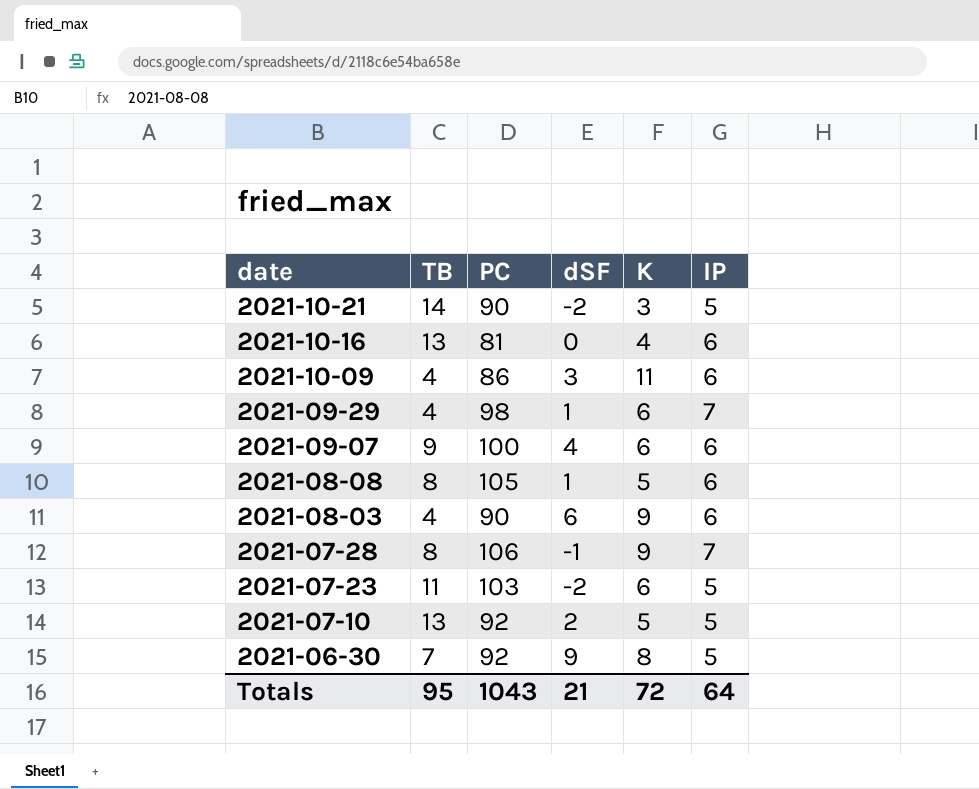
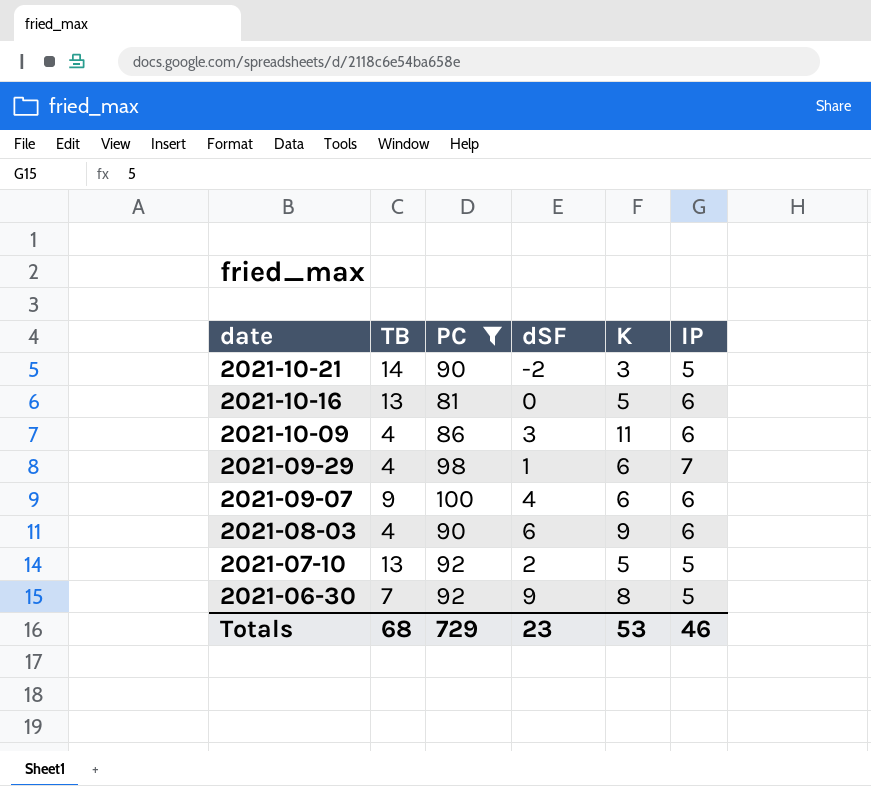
filter: none -> PC <= 100
2021-10-16 | K: 4 -> 5
Totals | TB: 95 -> 68
Totals | PC: 1043 -> 729
Totals | dSF: 21 -> 23
Totals | K: 72 -> 53
Totals | IP: 64 -> 46

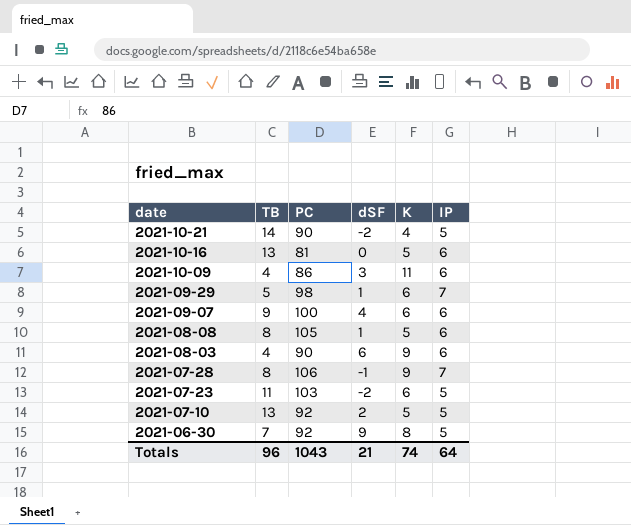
filter: PC <= 100 -> none
2021-10-21 | K: 3 -> 4
2021-09-29 | TB: 4 -> 5
Totals | TB: 68 -> 96
Totals | PC: 729 -> 1043
Totals | dSF: 23 -> 21
Totals | K: 53 -> 74
Totals | IP: 46 -> 64

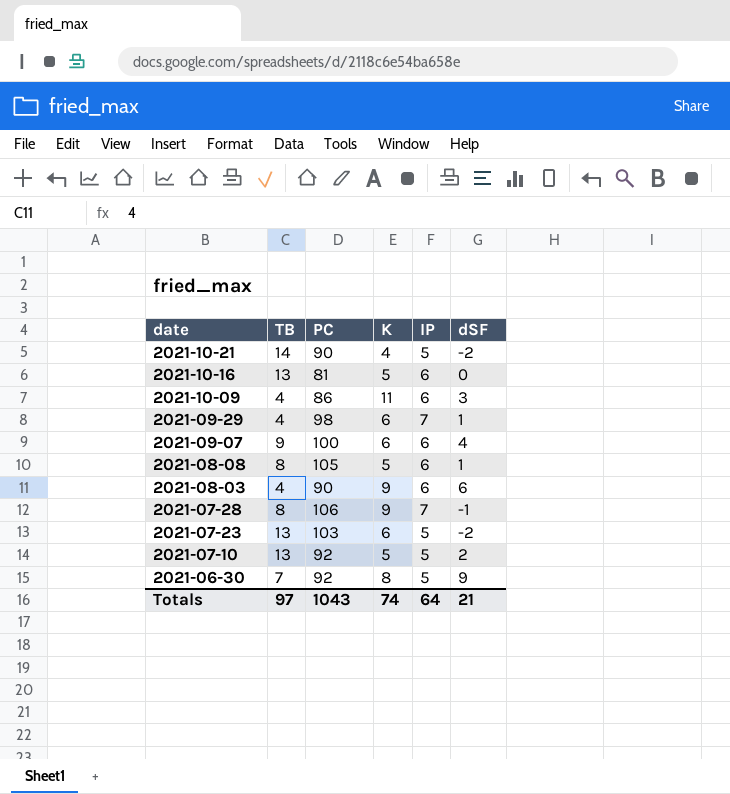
column dSF | position: 4 -> 6
2021-09-29 | TB: 5 -> 4
2021-07-23 | TB: 11 -> 13
Totals | TB: 96 -> 97

